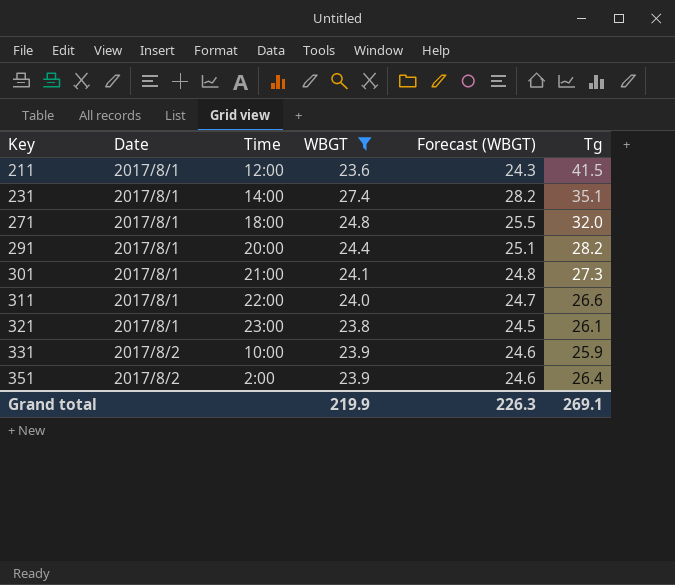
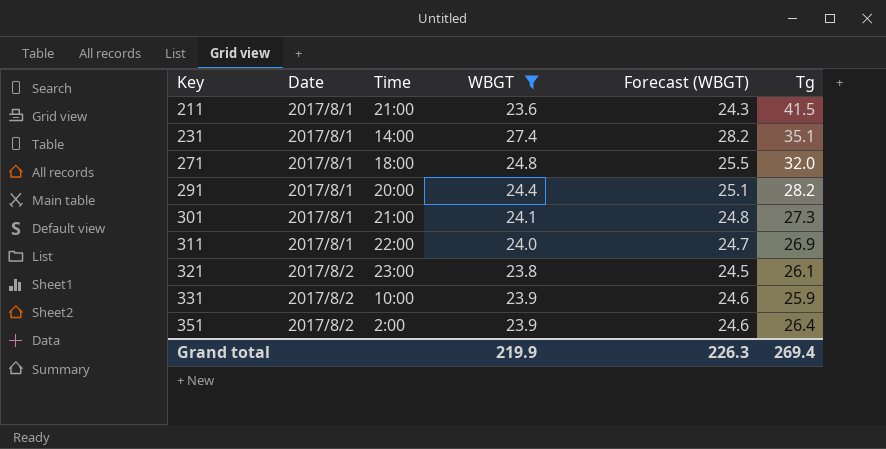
211 | Time: 12:00 -> 21:00
311 | Tg: 26.6 -> 26.9
321 | Date: 2017/8/1 -> 2017/8/2
Grand total | Tg: 269.1 -> 269.4

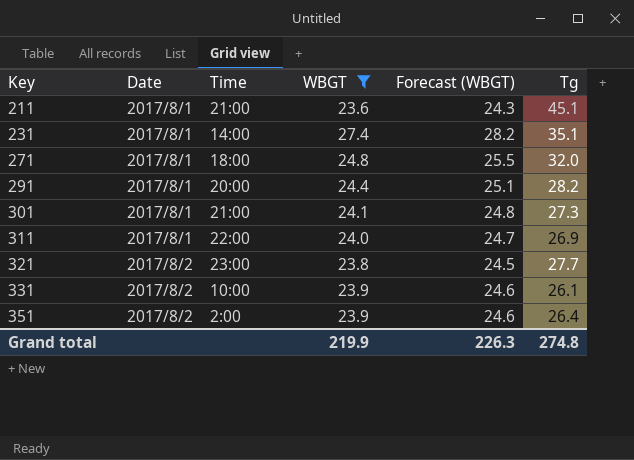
211 | Tg: 41.5 -> 45.1
321 | Tg: 26.1 -> 27.7
331 | Tg: 25.9 -> 26.1
Grand total | Tg: 269.4 -> 274.8

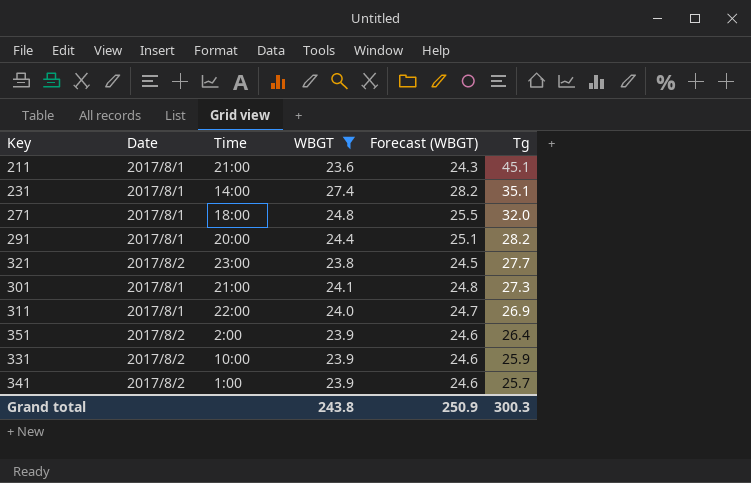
row order: Key ascending -> Tg descending
331 | Tg: 26.1 -> 25.9
row 341: none -> 2017/8/2 | 1:00 | 23.9 | 24.6 | 25.7
Grand total | WBGT: 219.9 -> 243.8
Grand total | Forecast (WBGT): 226.3 -> 250.9
Grand total | Tg: 274.8 -> 300.3

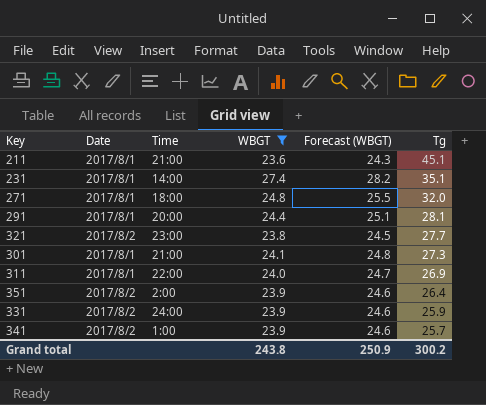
291 | Tg: 28.2 -> 28.1
331 | Time: 10:00 -> 24:00
Grand total | Tg: 300.3 -> 300.2

